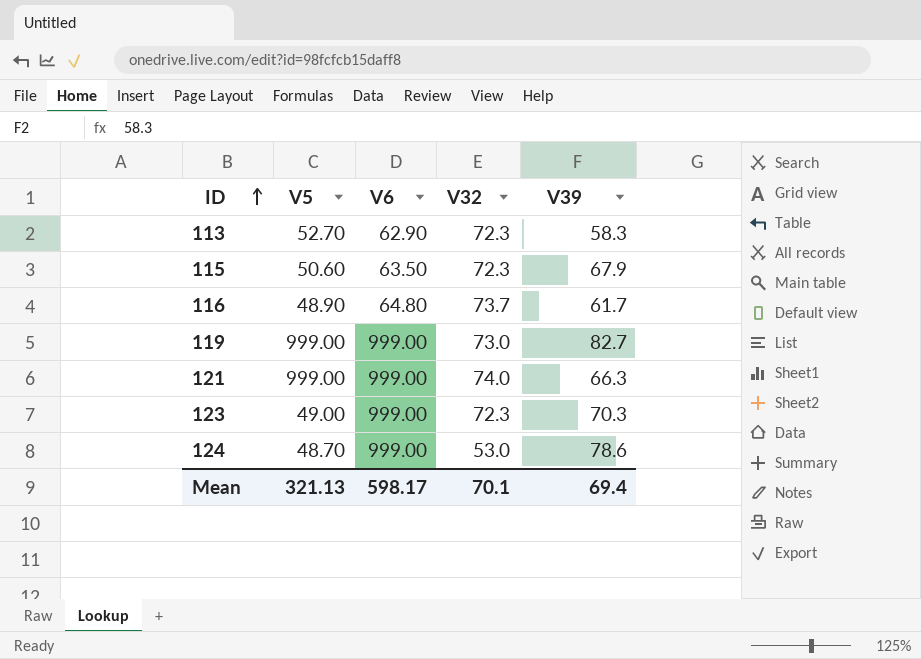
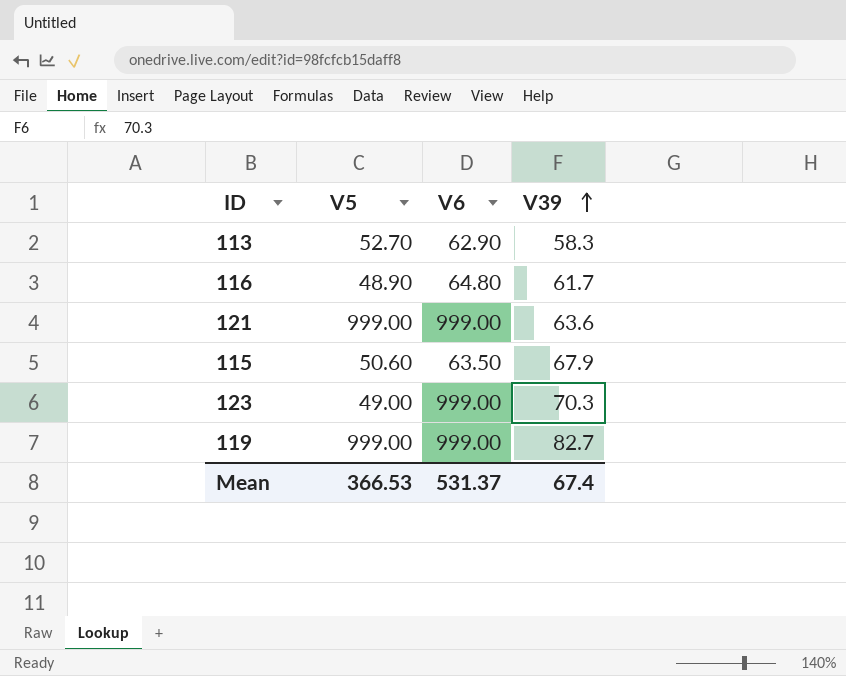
row order: ID ascending -> V39 ascending
column V32 | position: 4 -> none
row 124: 48.70 | 999.00 | 53.0 | 78.6 -> none
121 | V39: 66.3 -> 63.6
Mean | V5: 321.13 -> 366.53
Mean | V6: 598.17 -> 531.37
Mean | V39: 69.4 -> 67.4

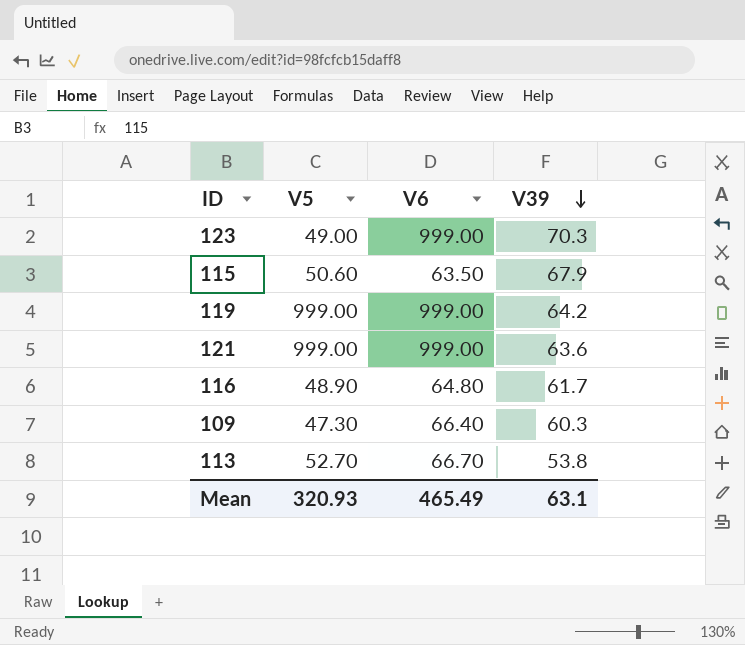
row order: V39 ascending -> V39 descending
119 | V39: 82.7 -> 64.2
row 109: none -> 47.30 | 66.40 | 60.3
113 | V6: 62.90 -> 66.70
113 | V39: 58.3 -> 53.8
Mean | V5: 366.53 -> 320.93
Mean | V6: 531.37 -> 465.49
Mean | V39: 67.4 -> 63.1

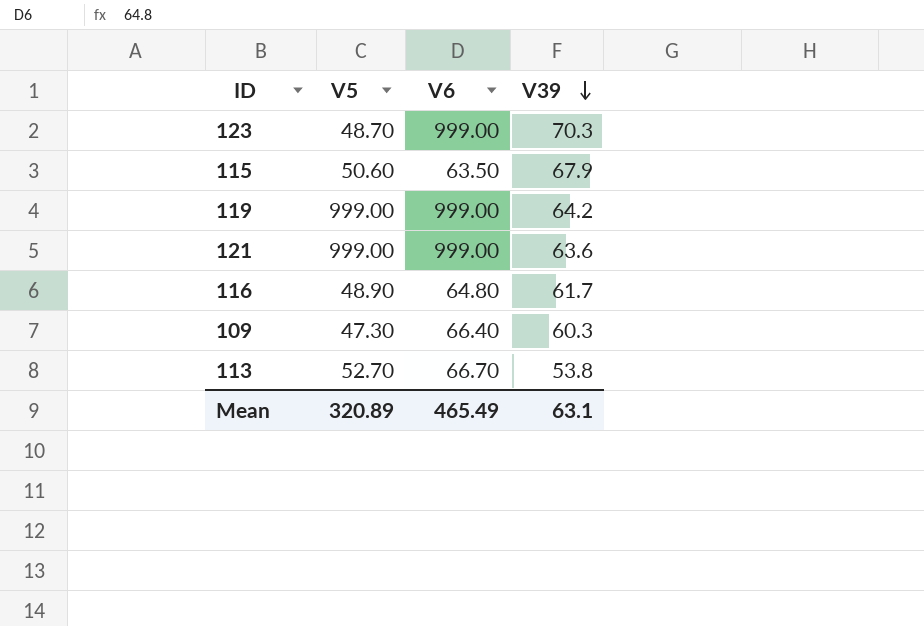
123 | V5: 49.00 -> 48.70
Mean | V5: 320.93 -> 320.89

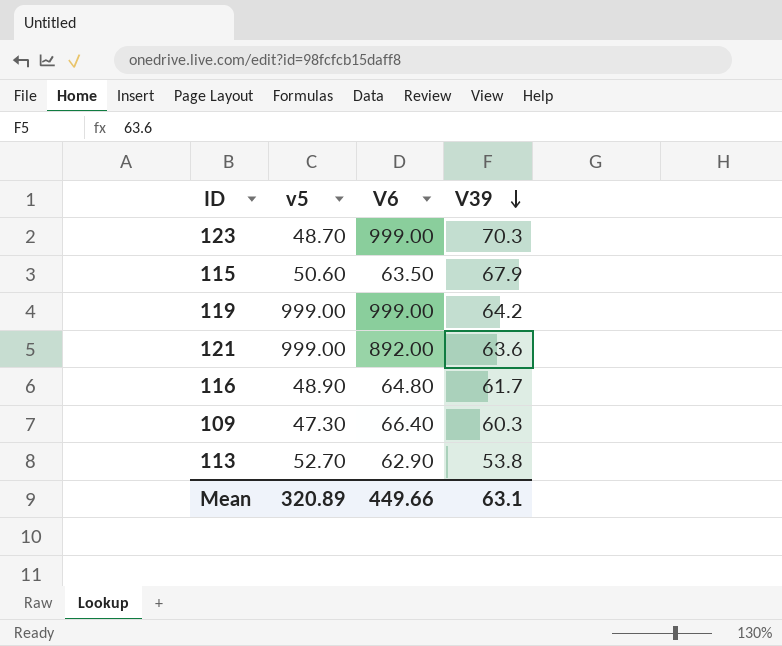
column name: V5 -> v5
121 | V6: 999.00 -> 892.00
113 | V6: 66.70 -> 62.90
Mean | V6: 465.49 -> 449.66

